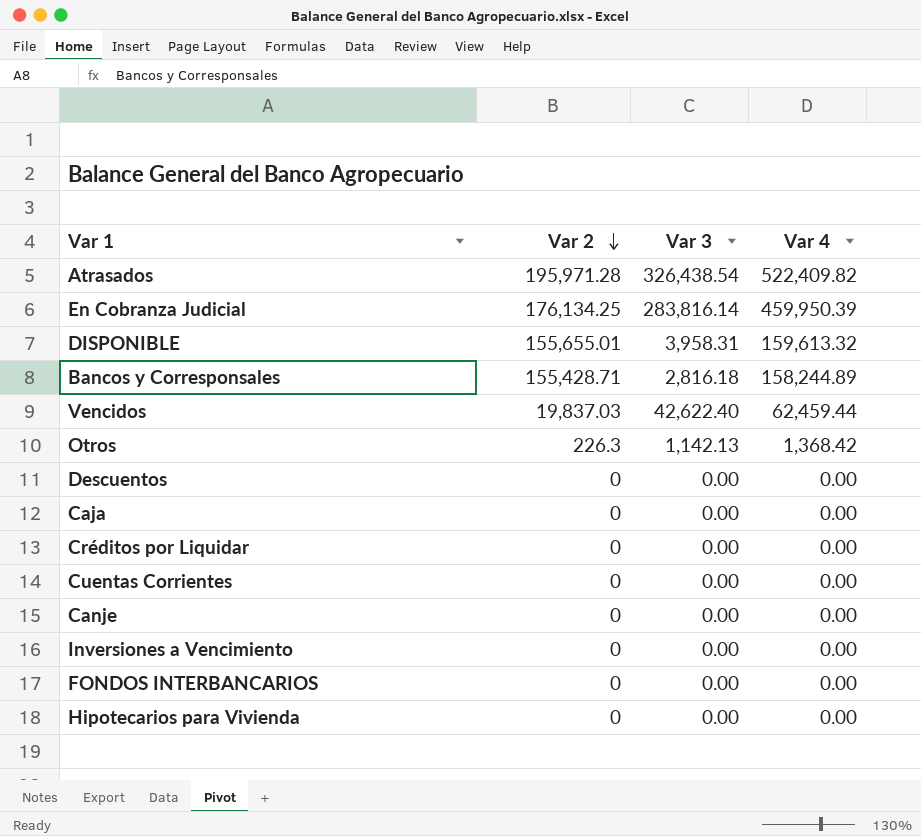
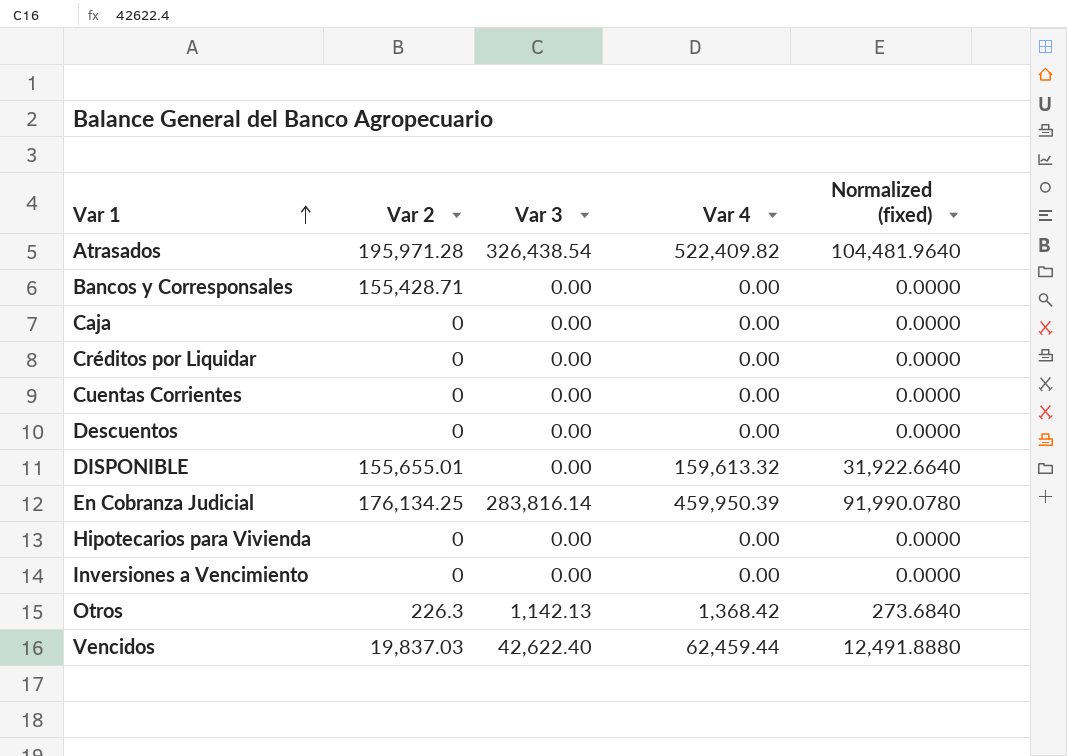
row order: Var 2 descending -> Var 1 ascending
column Normalized (fixed) | formula: none -> [Var 4] * 0.2
row Canje: 0 | 0.00 | 0.00 -> none
row FONDOS INTERBANCARIOS: 0 | 0.00 | 0.00 -> none
Bancos y Corresponsales | Var 3: 2,816.18 -> 0.00
Bancos y Corresponsales | Var 4: 158,244.89 -> 0.00
DISPONIBLE | Var 3: 3,958.31 -> 0.00

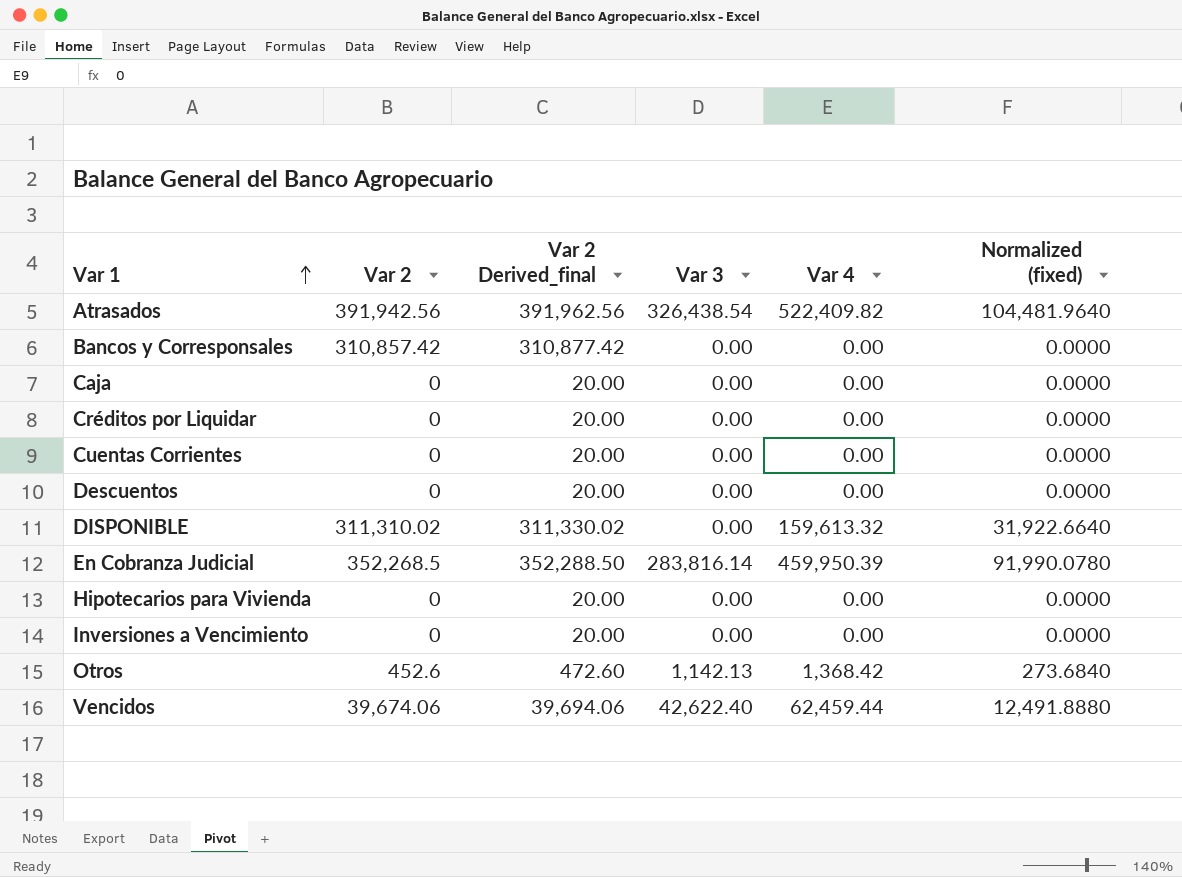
column Var 2 Derived_final | formula: none -> [Var 2] + 20
Atrasados | Var 2: 195,971.28 -> 391,942.56
Bancos y Corresponsales | Var 2: 155,428.71 -> 310,857.42
DISPONIBLE | Var 2: 155,655.01 -> 311,310.02
En Cobranza Judicial | Var 2: 176,134.25 -> 352,268.5
Otros | Var 2: 226.3 -> 452.6
Vencidos | Var 2: 19,837.03 -> 39,674.06

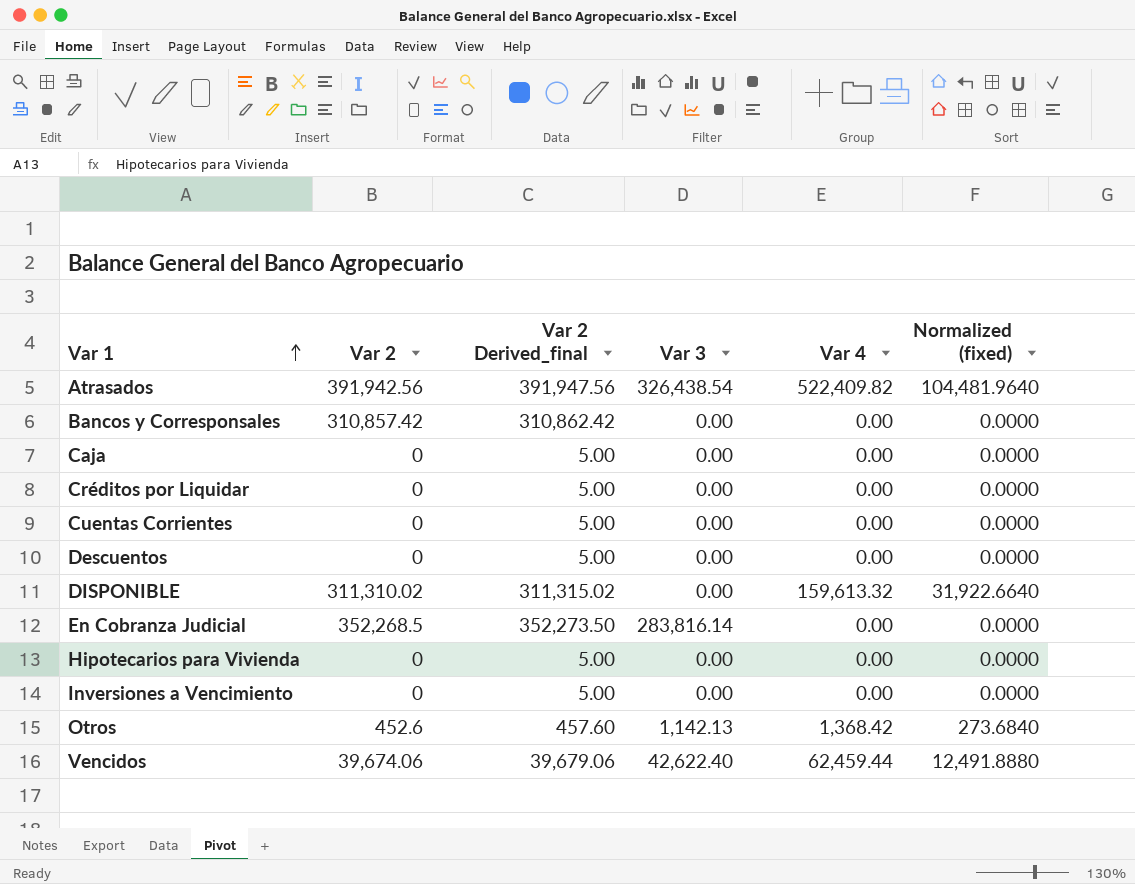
column Var 2 Derived_final | formula: [Var 2] + 20 -> [Var 2] + 5
En Cobranza Judicial | Var 4: 459,950.39 -> 0.00
En Cobranza Judicial | Normalized (fixed): 91,990.0780 -> 0.0000

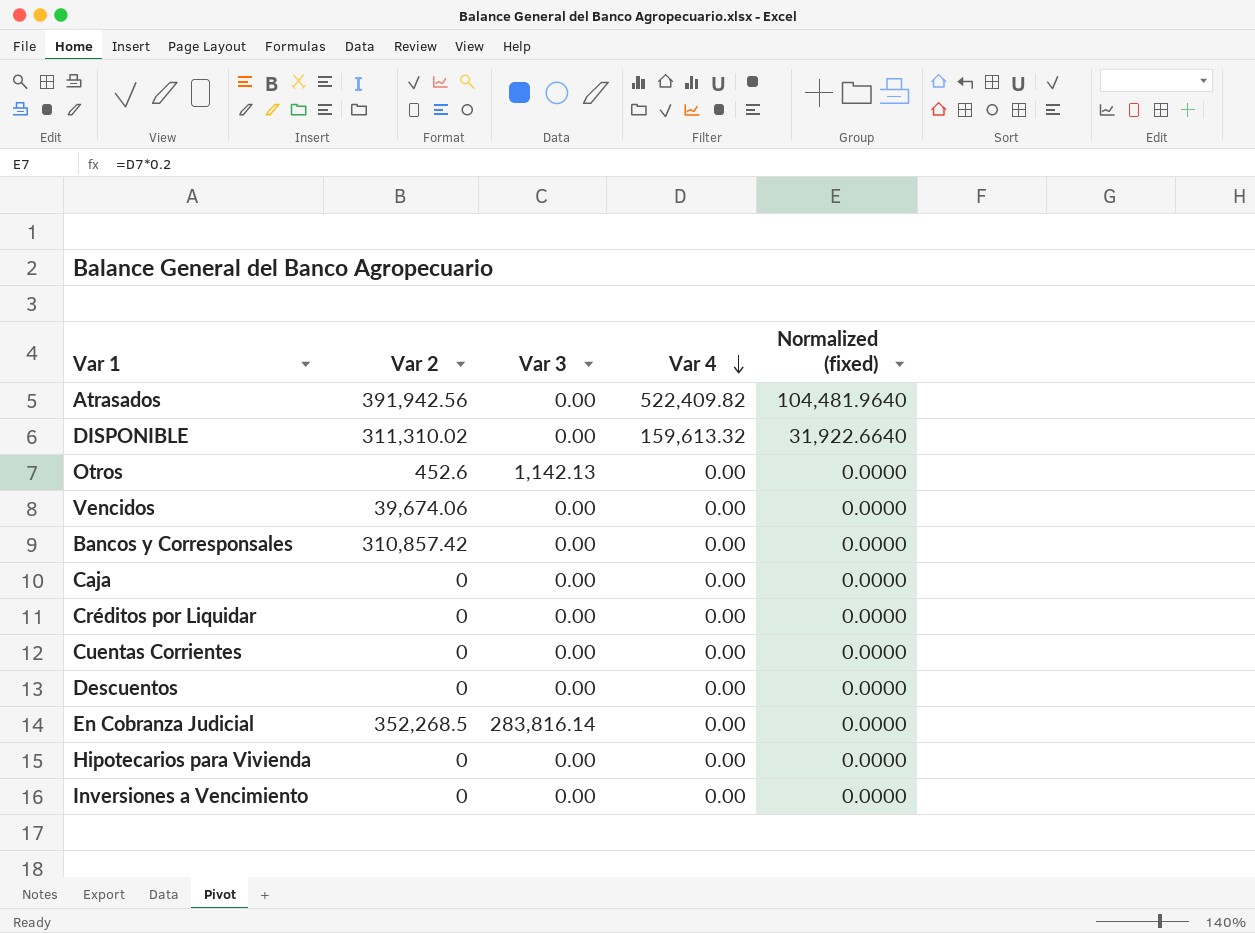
row order: Var 1 ascending -> Var 4 descending
column Var 2 Derived_final | formula: [Var 2] + 5 -> none
Atrasados | Var 3: 326,438.54 -> 0.00
Otros | Var 4: 1,368.42 -> 0.00
Otros | Normalized (fixed): 273.6840 -> 0.0000
Vencidos | Var 3: 42,622.40 -> 0.00
Vencidos | Var 4: 62,459.44 -> 0.00
Vencidos | Normalized (fixed): 12,491.8880 -> 0.0000

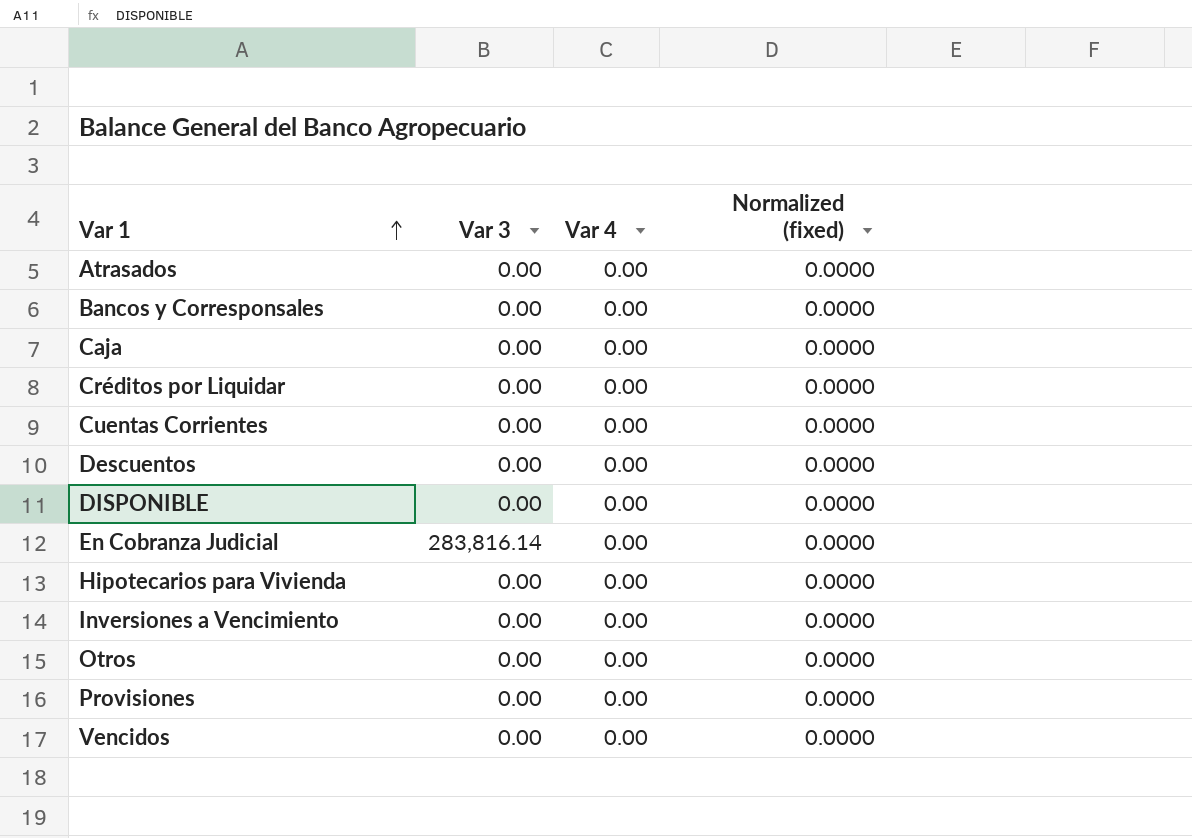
row order: Var 4 descending -> Var 1 ascending
column Var 2 | position: 2 -> none
Atrasados | Var 4: 522,409.82 -> 0.00
Atrasados | Normalized (fixed): 104,481.9640 -> 0.0000
DISPONIBLE | Var 4: 159,613.32 -> 0.00
DISPONIBLE | Normalized (fixed): 31,922.6640 -> 0.0000
Otros | Var 3: 1,142.13 -> 0.00
row Provisiones: none -> 0.00 | 0.00 | 0.0000

